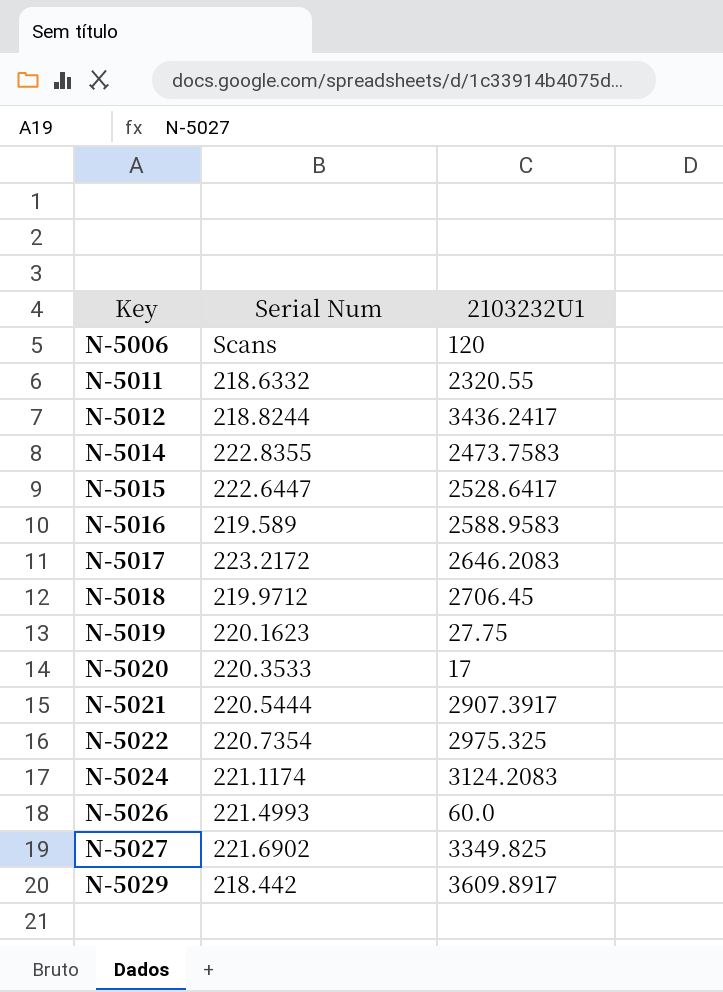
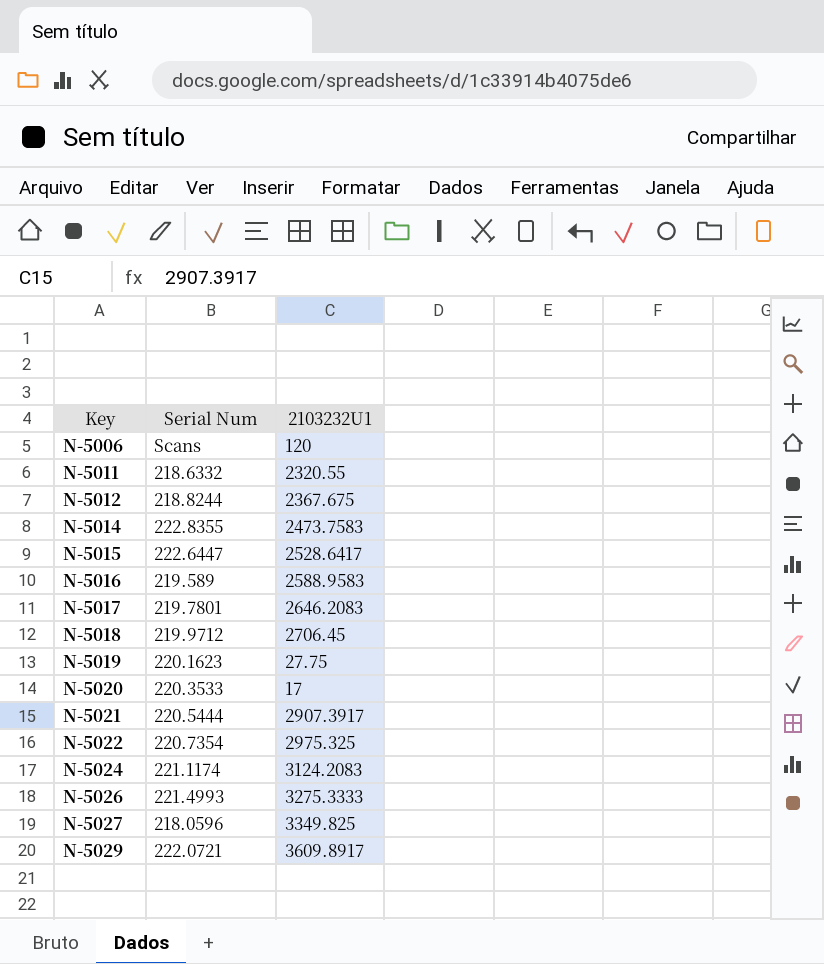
N-5012 | 2103232U1: 3436.2417 -> 2367.675
N-5017 | Serial Num: 223.2172 -> 219.7801
N-5026 | 2103232U1: 60.0 -> 3275.3333
N-5027 | Serial Num: 221.6902 -> 218.0596
N-5029 | Serial Num: 218.442 -> 222.0721

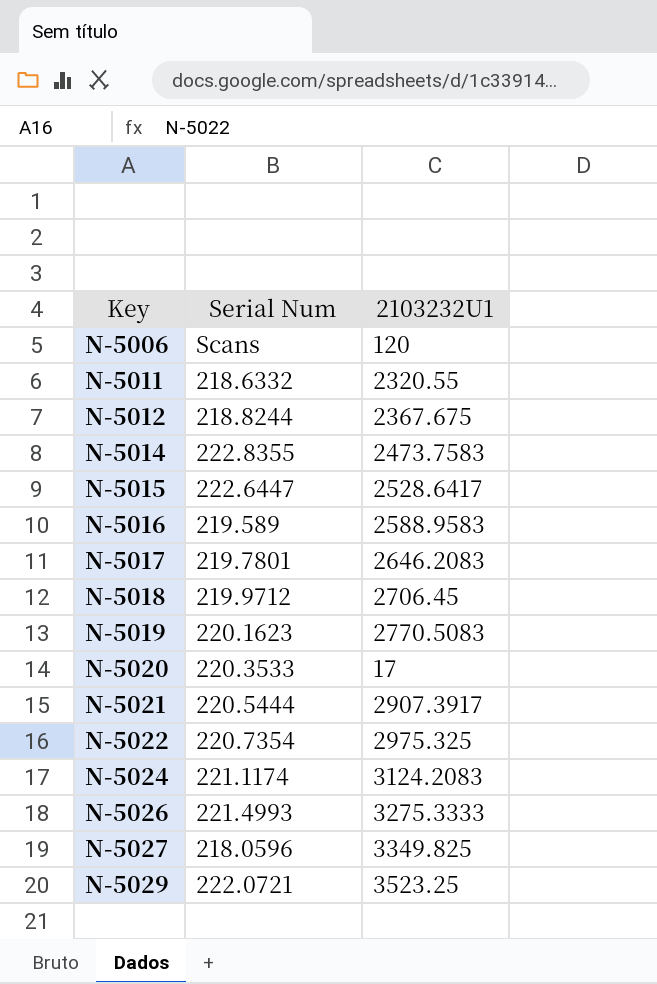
N-5019 | 2103232U1: 27.75 -> 2770.5083
N-5029 | 2103232U1: 3609.8917 -> 3523.25

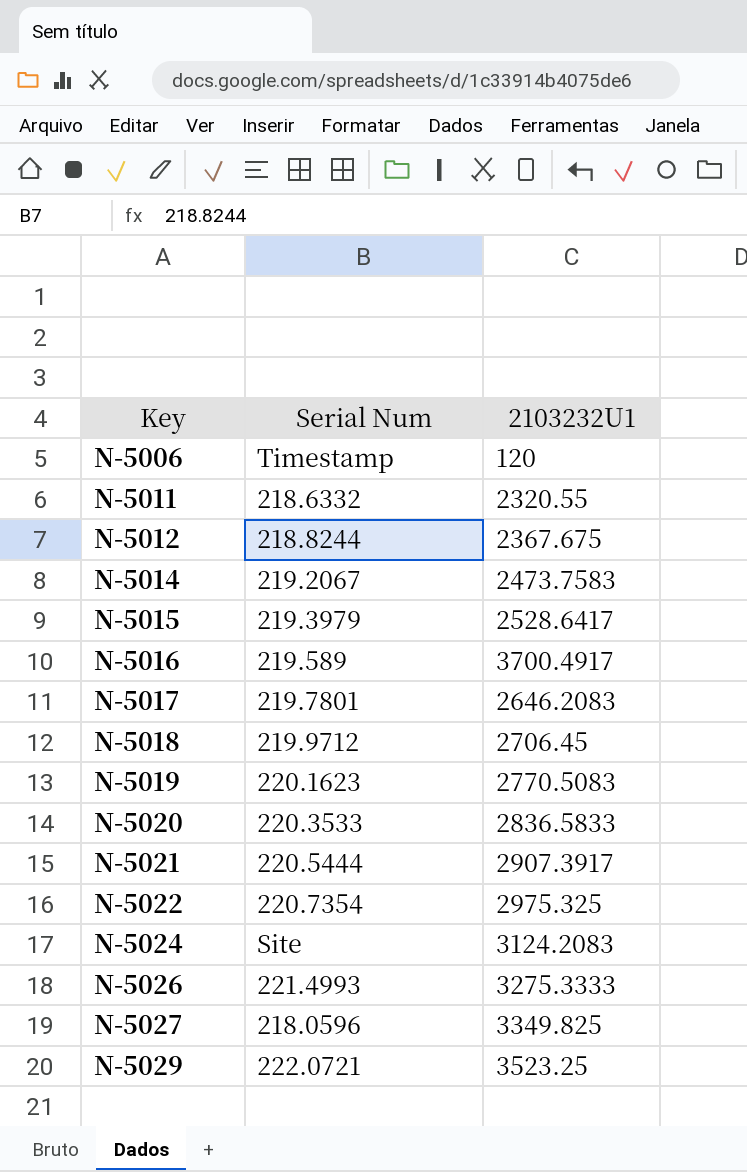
N-5006 | Serial Num: Scans -> Timestamp
N-5014 | Serial Num: 222.8355 -> 219.2067
N-5015 | Serial Num: 222.6447 -> 219.3979
N-5016 | 2103232U1: 2588.9583 -> 3700.4917
N-5020 | 2103232U1: 17 -> 2836.5833
N-5024 | Serial Num: 221.1174 -> Site

